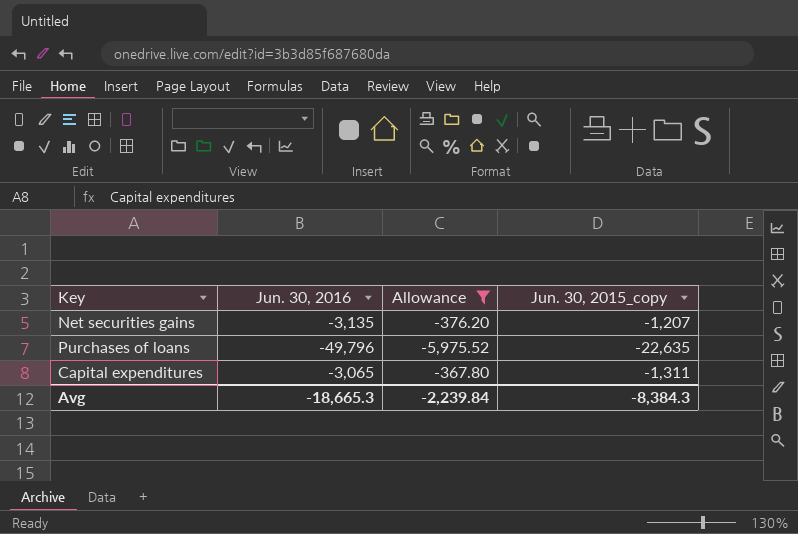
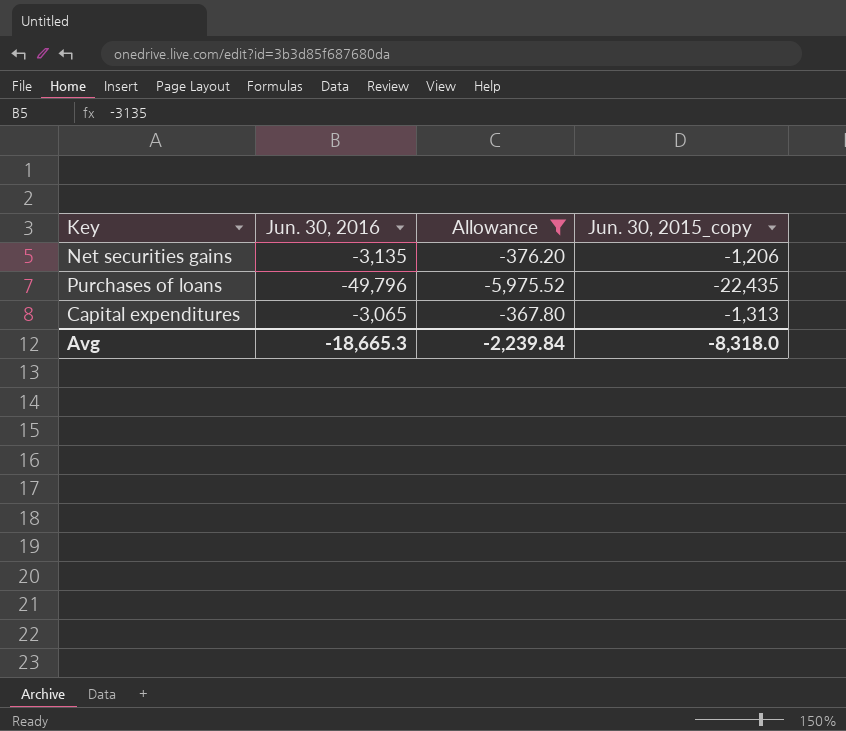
Net securities gains | Jun. 30, 2015_copy: -1,207 -> -1,206
Purchases of loans | Jun. 30, 2015_copy: -22,635 -> -22,435
Capital expenditures | Jun. 30, 2015_copy: -1,311 -> -1,313
Avg | Jun. 30, 2015_copy: -8,384.3 -> -8,318.0

